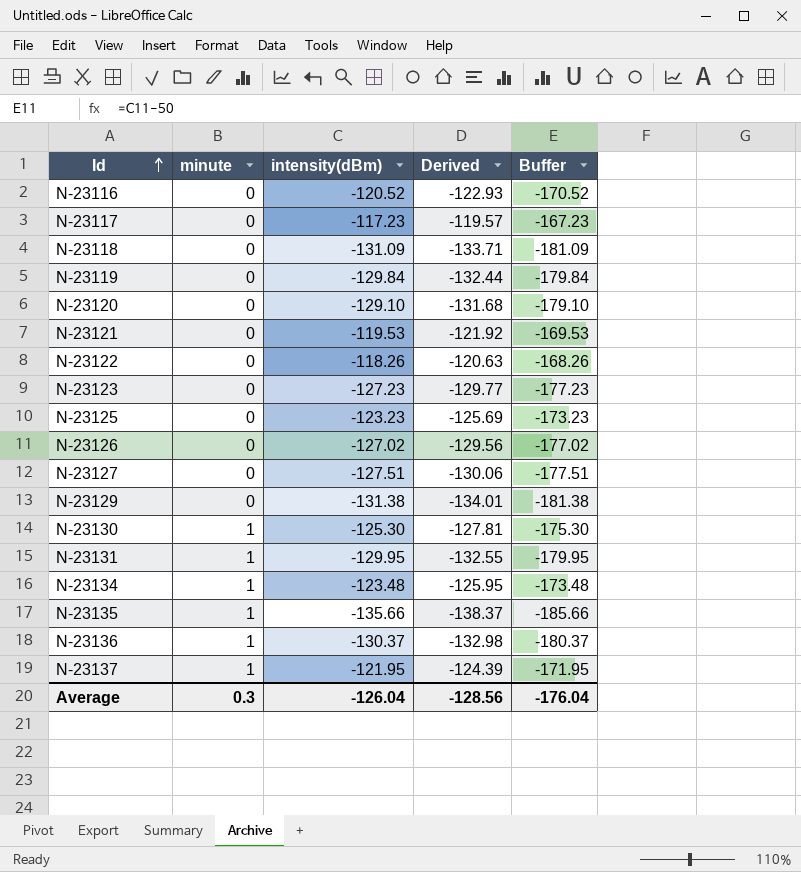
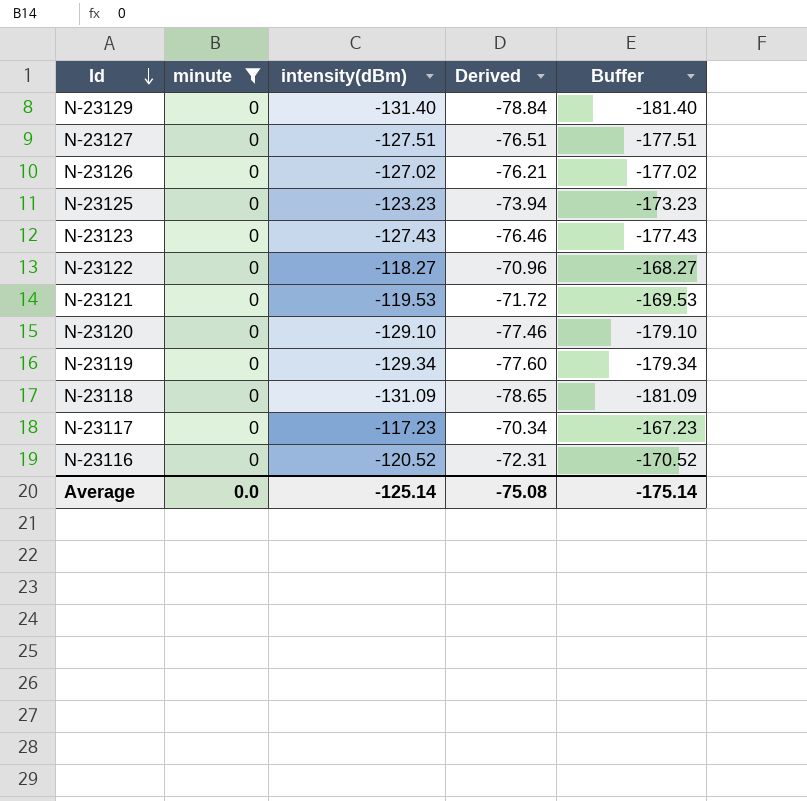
filter: none -> minute = 0
row order: Id ascending -> Id descending
column Derived | formula: [intensity(dBm)] * 1.02 -> [intensity(dBm)] * 0.6
N-23129 | intensity(dBm): -131.38 -> -131.40
N-23129 | Buffer: -181.38 -> -181.40
N-23123 | intensity(dBm): -127.23 -> -127.43
N-23123 | Buffer: -177.23 -> -177.43
N-23122 | intensity(dBm): -118.26 -> -118.27
N-23122 | Buffer: -168.26 -> -168.27
N-23119 | intensity(dBm): -129.84 -> -129.34
N-23119 | Buffer: -179.84 -> -179.34
Average | minute: 0.3 -> 0.0
Average | intensity(dBm): -126.04 -> -125.14
Average | Derived: -128.56 -> -75.08
Average | Buffer: -176.04 -> -175.14

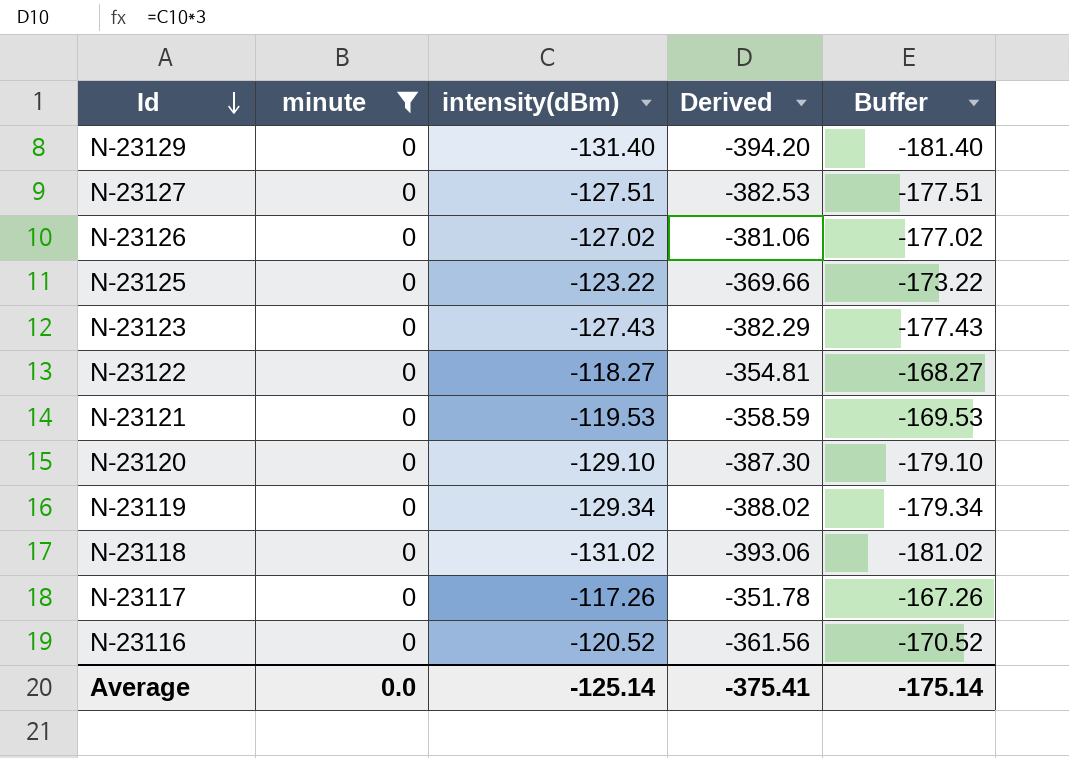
column Derived | formula: [intensity(dBm)] * 0.6 -> [intensity(dBm)] * 3
N-23125 | intensity(dBm): -123.23 -> -123.22
N-23125 | Buffer: -173.23 -> -173.22
N-23118 | intensity(dBm): -131.09 -> -131.02
N-23118 | Buffer: -181.09 -> -181.02
N-23117 | intensity(dBm): -117.23 -> -117.26
N-23117 | Buffer: -167.23 -> -167.26
Average | Derived: -75.08 -> -375.41

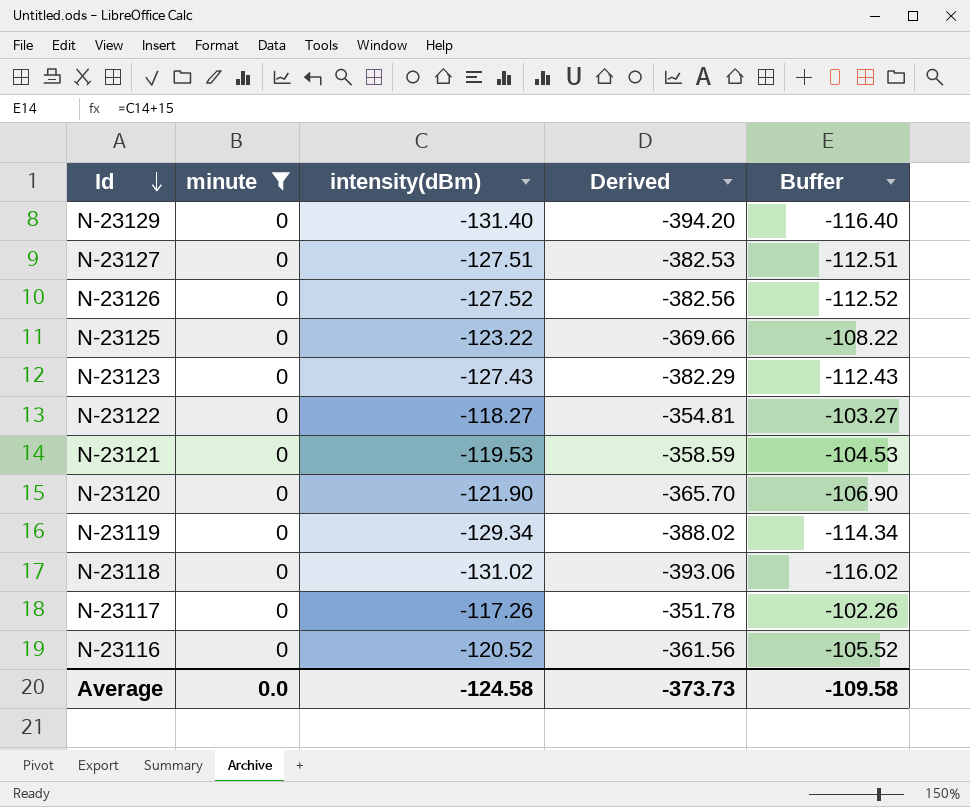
column Buffer | formula: [intensity(dBm)] - 50 -> [intensity(dBm)] + 15
N-23126 | intensity(dBm): -127.02 -> -127.52
N-23126 | Derived: -381.06 -> -382.56
N-23120 | intensity(dBm): -129.10 -> -121.90
N-23120 | Derived: -387.30 -> -365.70
Average | intensity(dBm): -125.14 -> -124.58
Average | Derived: -375.41 -> -373.73
Average | Buffer: -175.14 -> -109.58

